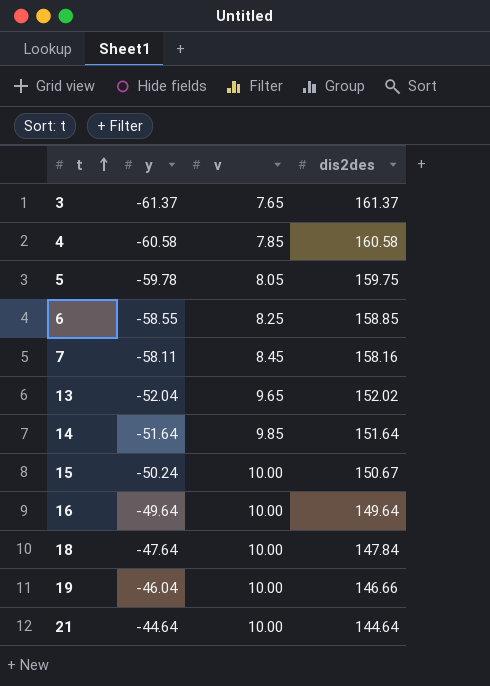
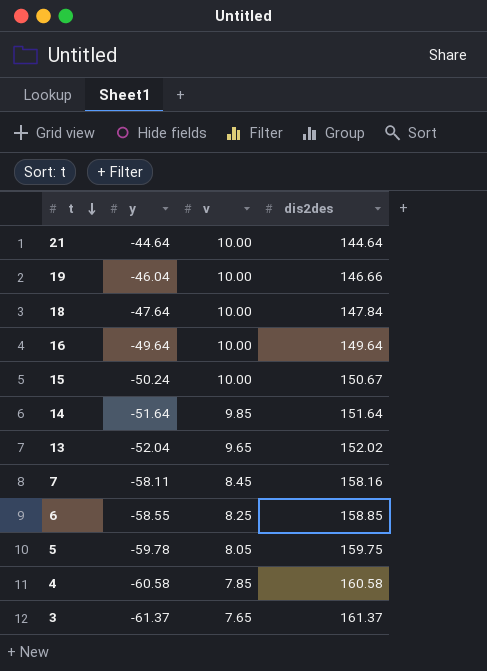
row order: t ascending -> t descending

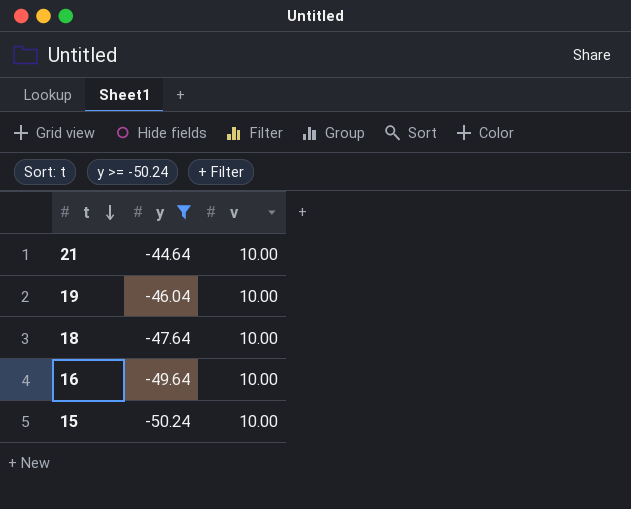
filter: none -> y >= -50.24
column dis2des | position: 4 -> none

